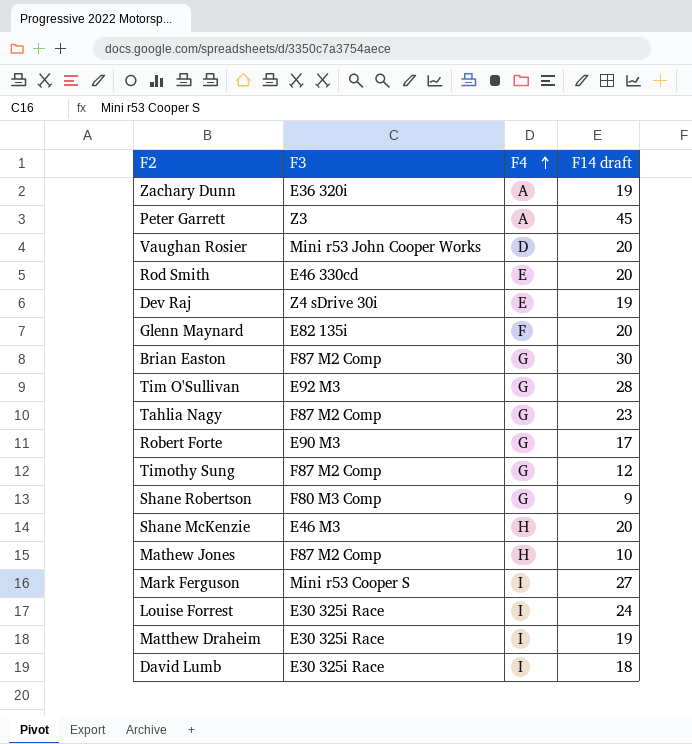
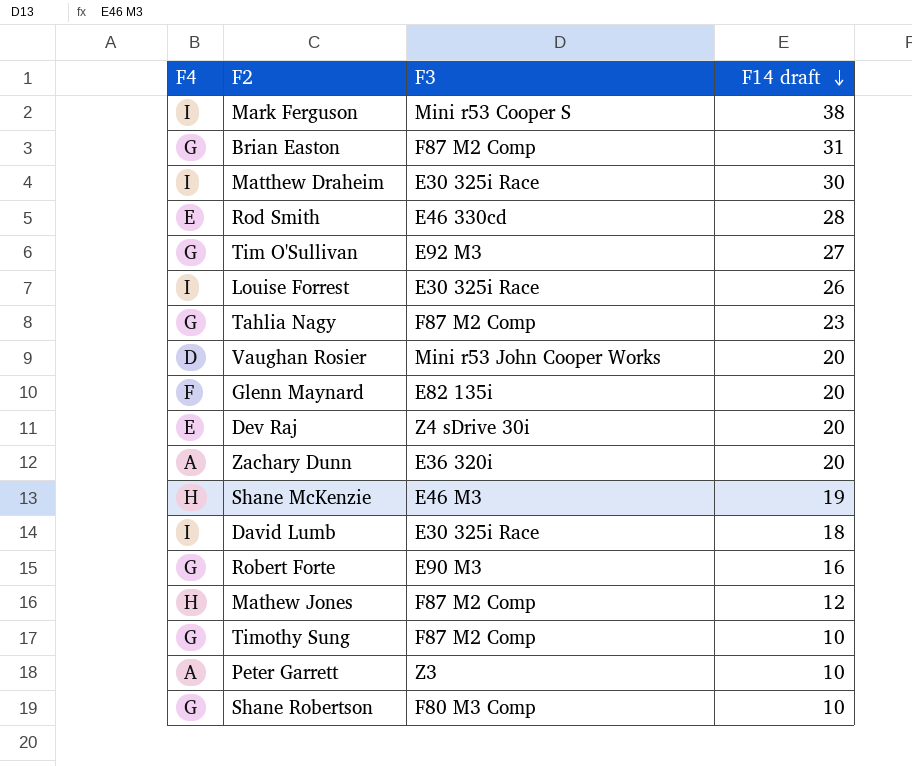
row order: F4 ascending -> F14 draft descending
column F4 | position: 3 -> 1
Mark Ferguson | F14 draft: 27 -> 38
Brian Easton | F14 draft: 30 -> 31
Matthew Draheim | F14 draft: 19 -> 30
Rod Smith | F14 draft: 20 -> 28
Tim O'Sullivan | F14 draft: 28 -> 27
Louise Forrest | F14 draft: 24 -> 26
Dev Raj | F14 draft: 19 -> 20
Zachary Dunn | F14 draft: 19 -> 20
Shane McKenzie | F14 draft: 20 -> 19
Robert Forte | F14 draft: 17 -> 16
Mathew Jones | F14 draft: 10 -> 12
Timothy Sung | F14 draft: 12 -> 10
Peter Garrett | F14 draft: 45 -> 10
Shane Robertson | F14 draft: 9 -> 10

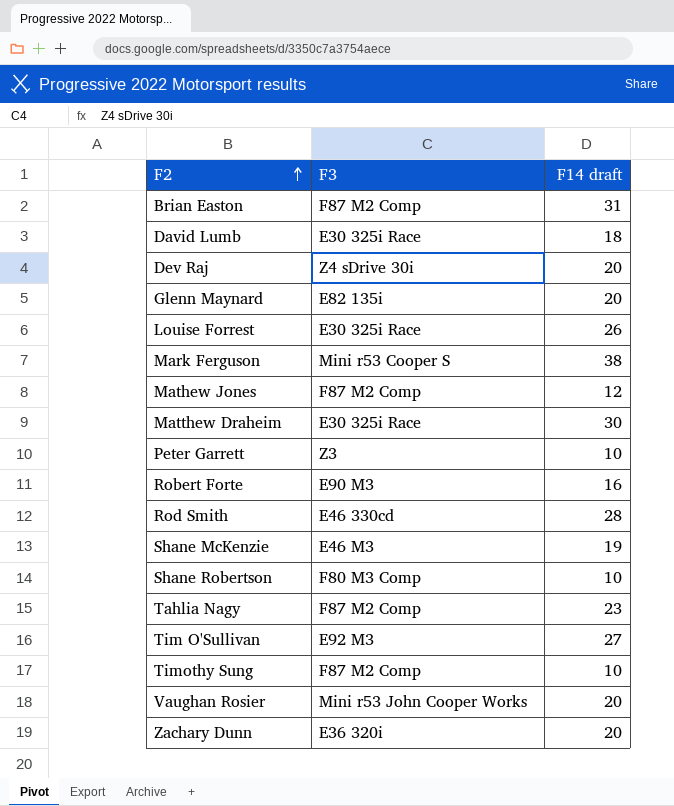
row order: F14 draft descending -> F2 ascending
column F4 | position: 1 -> none

